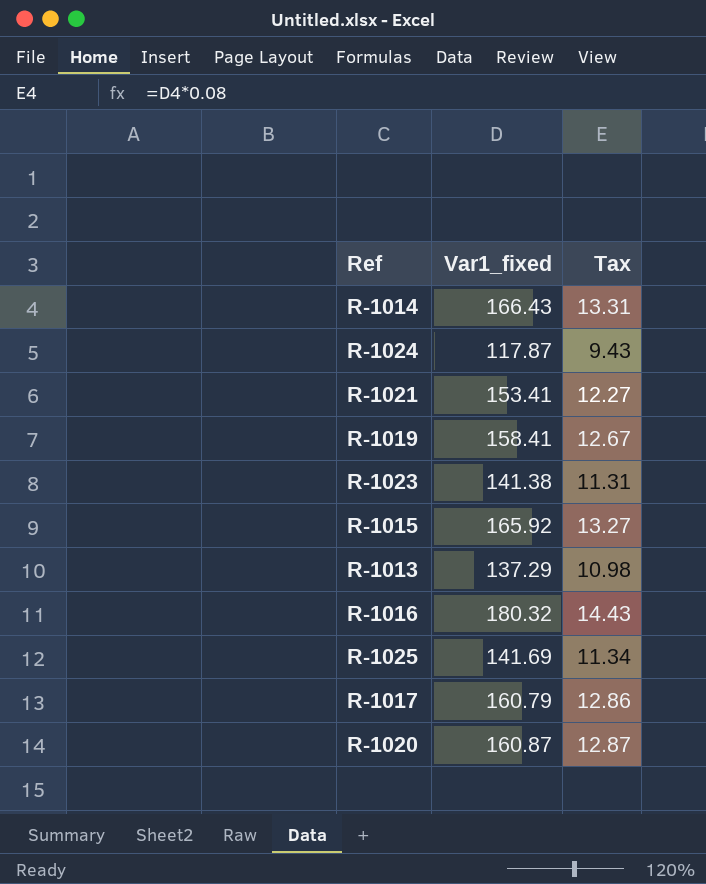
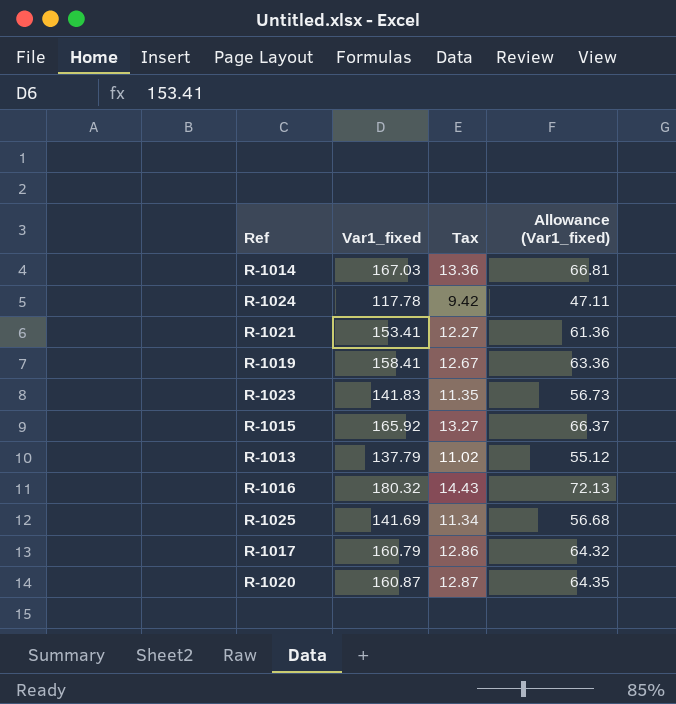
column Allowance (Var1_fixed) | formula: none -> [Var1_fixed] * 0.4
R-1014 | Var1_fixed: 166.43 -> 167.03
R-1014 | Tax: 13.31 -> 13.36
R-1024 | Var1_fixed: 117.87 -> 117.78
R-1024 | Tax: 9.43 -> 9.42
R-1023 | Var1_fixed: 141.38 -> 141.83
R-1023 | Tax: 11.31 -> 11.35
R-1013 | Var1_fixed: 137.29 -> 137.79
R-1013 | Tax: 10.98 -> 11.02

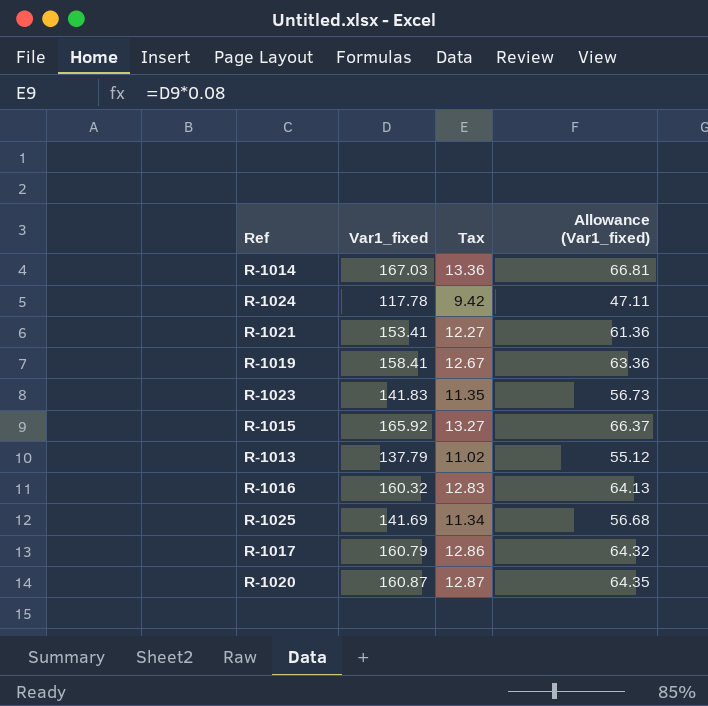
R-1016 | Var1_fixed: 180.32 -> 160.32
R-1016 | Tax: 14.43 -> 12.83
R-1016 | Allowance (Var1_fixed): 72.13 -> 64.13

